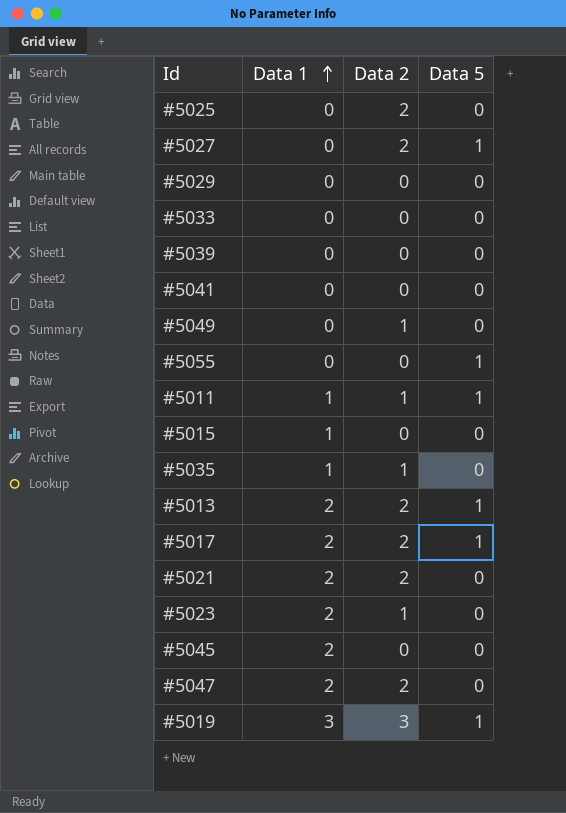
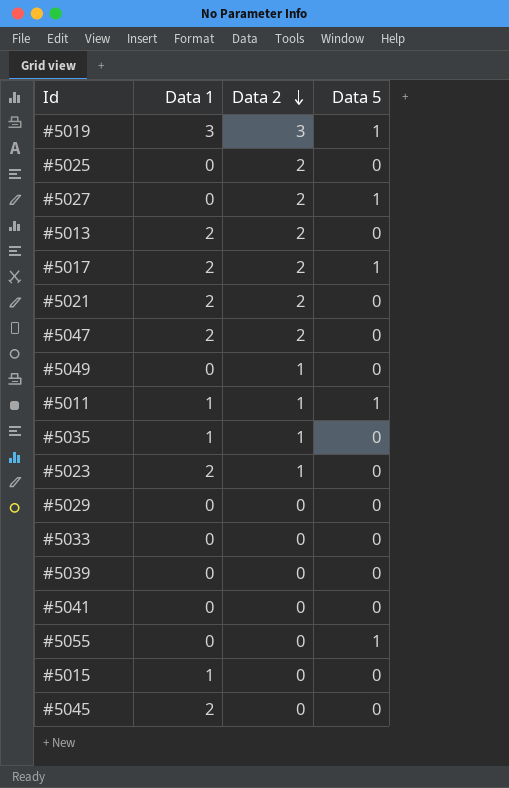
row order: Data 1 ascending -> Data 2 descending
#5013 | Data 5: 1 -> 0

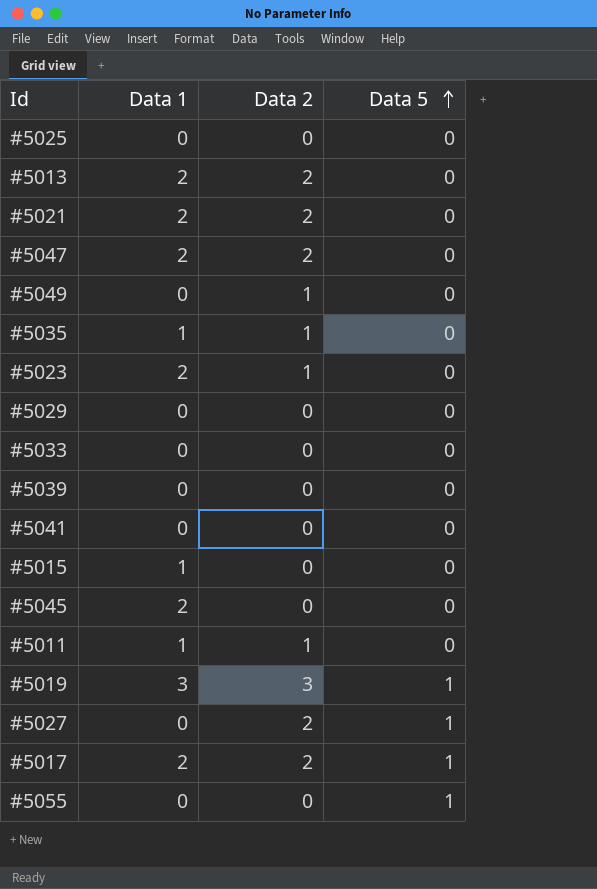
row order: Data 2 descending -> Data 5 ascending
#5025 | Data 2: 2 -> 0
#5011 | Data 5: 1 -> 0

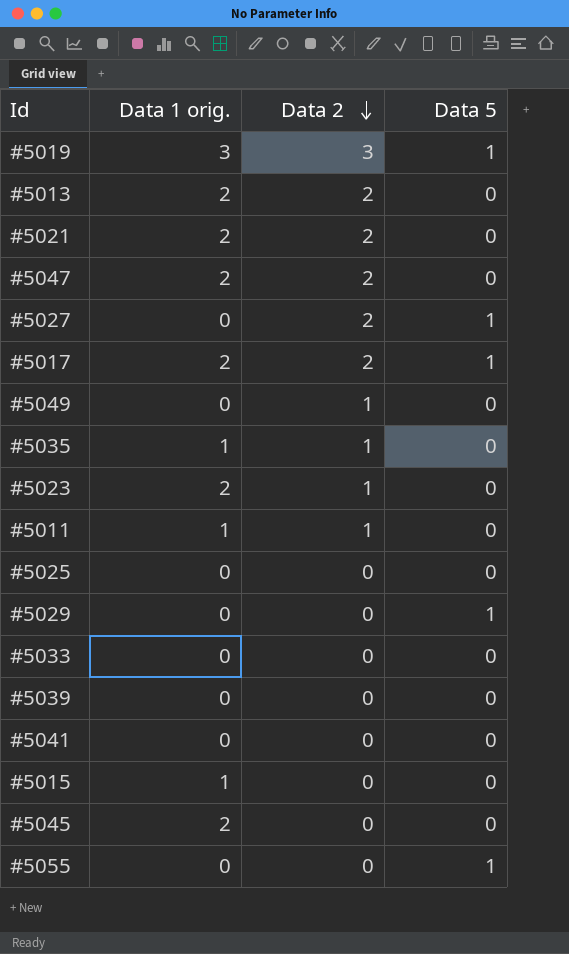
row order: Data 5 ascending -> Data 2 descending
column name: Data 1 -> Data 1 orig.
#5029 | Data 5: 0 -> 1

